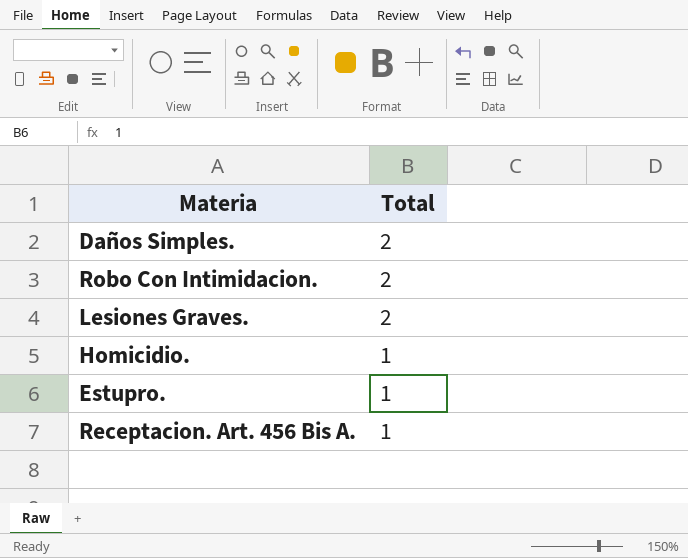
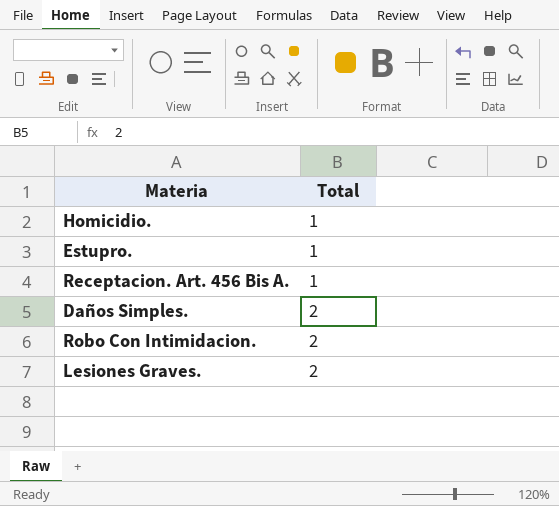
row order: Total descending -> Total ascending

